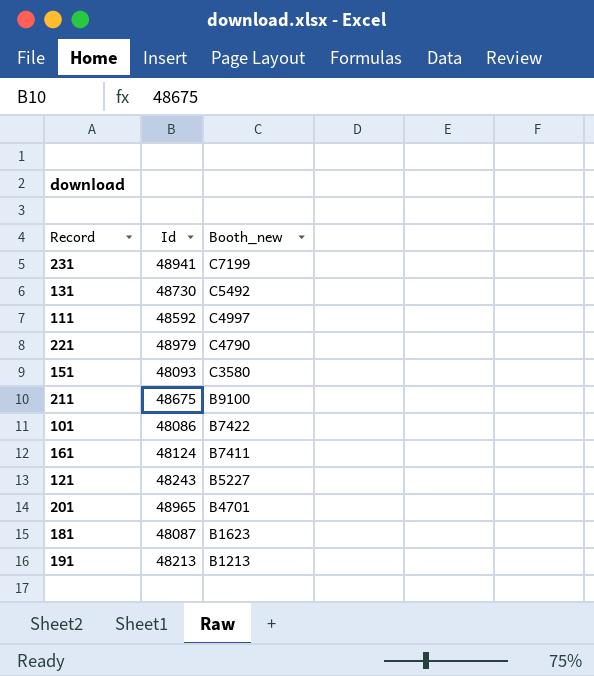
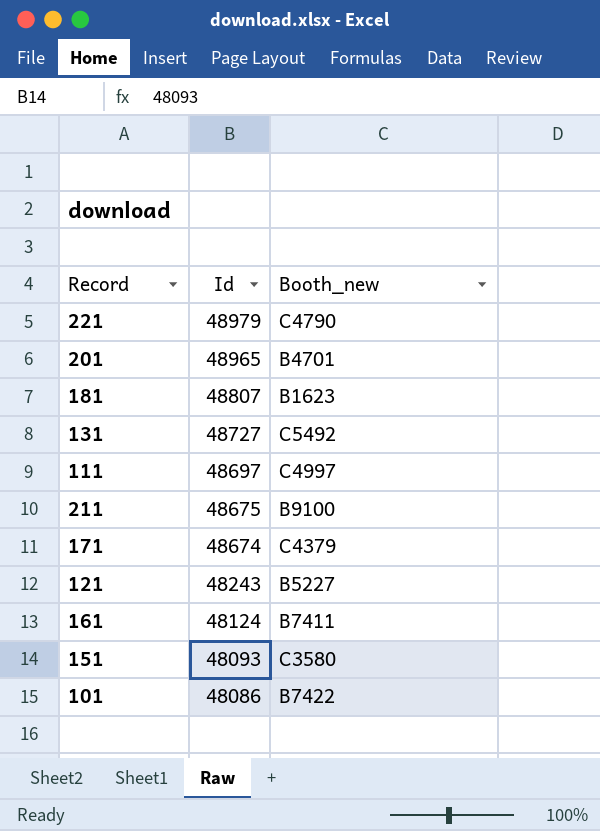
row order: Booth_new descending -> Id descending
row 231: 48941 | C7199 -> none
row 191: 48213 | B1213 -> none
181 | Id: 48087 -> 48807
131 | Id: 48730 -> 48727
111 | Id: 48592 -> 48697
row 171: none -> 48674 | C4379

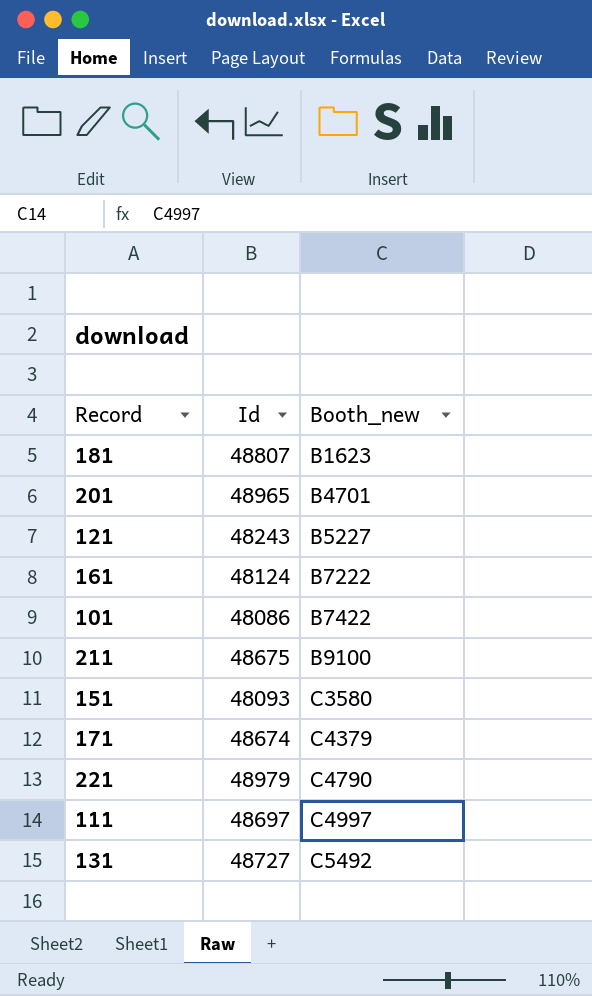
row order: Id descending -> Booth_new ascending
161 | Booth_new: B7411 -> B7222

